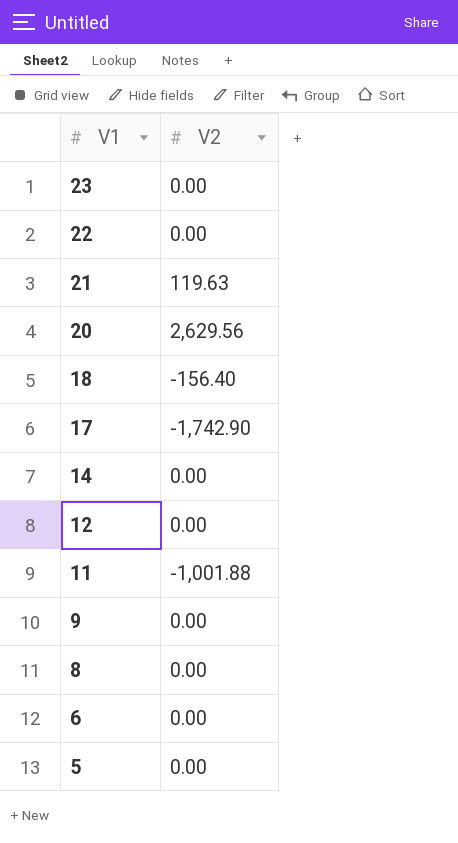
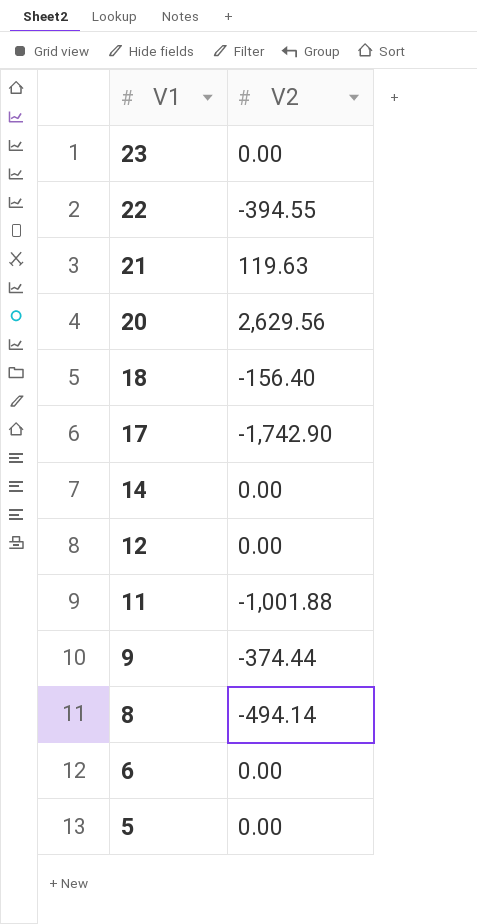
22 | V2: 0.00 -> -394.55
9 | V2: 0.00 -> -374.44
8 | V2: 0.00 -> -494.14

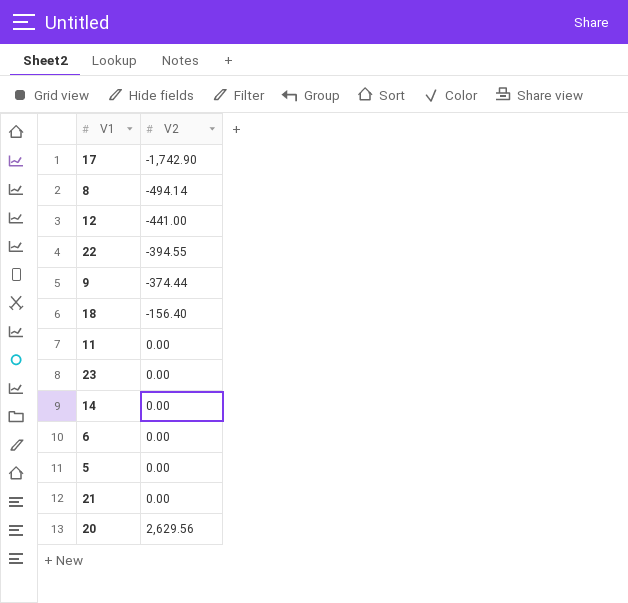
row order: V1 descending -> V2 ascending
12 | V2: 0.00 -> -441.00
11 | V2: -1,001.88 -> 0.00
21 | V2: 119.63 -> 0.00

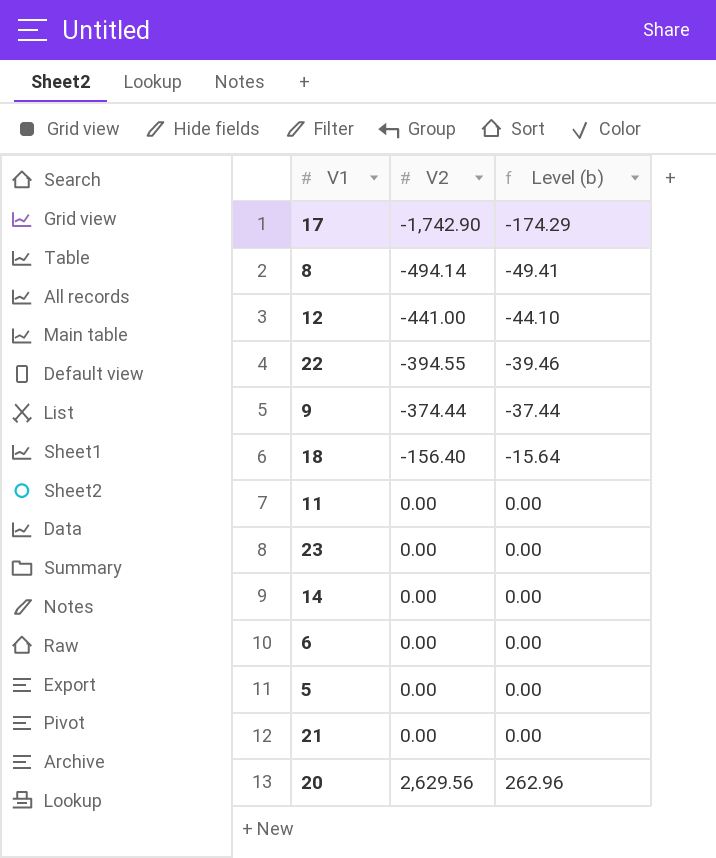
column Level (b) | formula: none -> [V2] * 0.1

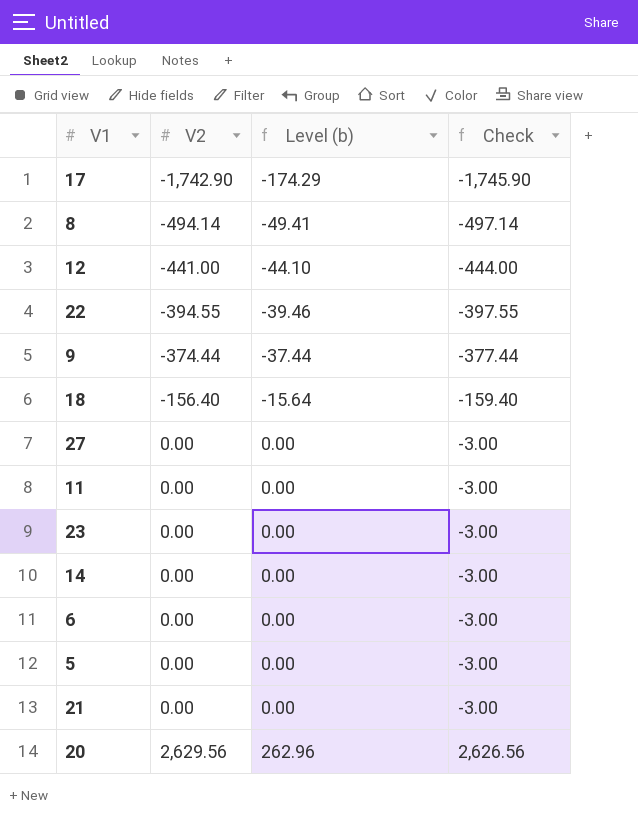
column Check | formula: none -> [V2] - 3
row 27: none -> 0.00 | 0.00 | -3.00

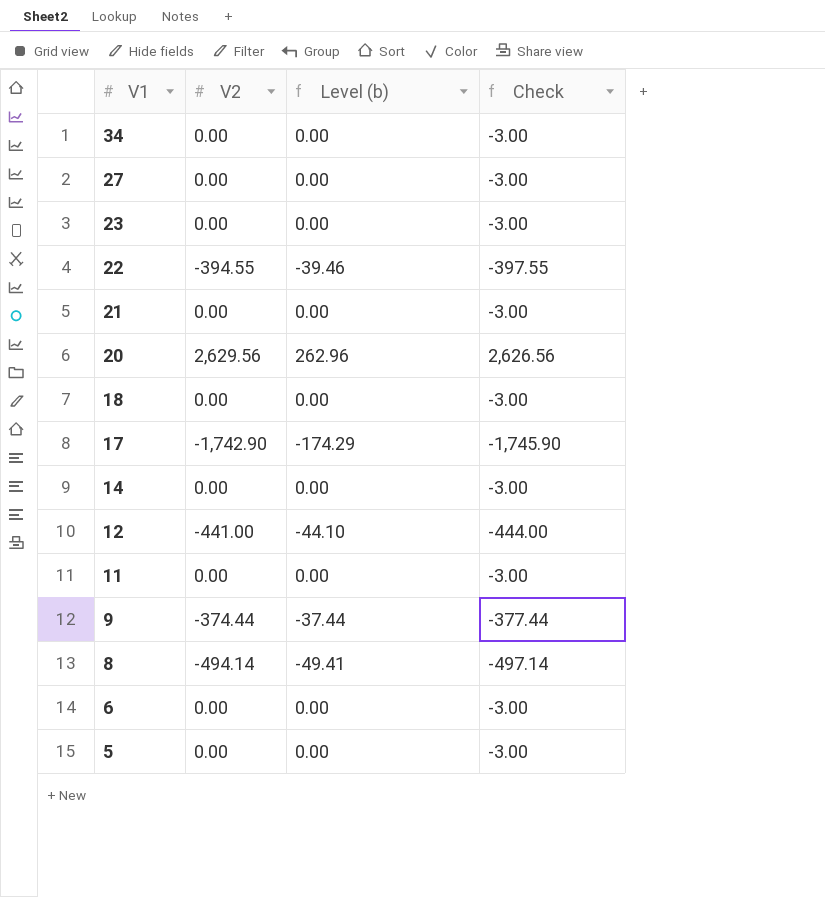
row order: V2 ascending -> V1 descending
row 34: none -> 0.00 | 0.00 | -3.00
18 | V2: -156.40 -> 0.00
18 | Level (b): -15.64 -> 0.00
18 | Check: -159.40 -> -3.00

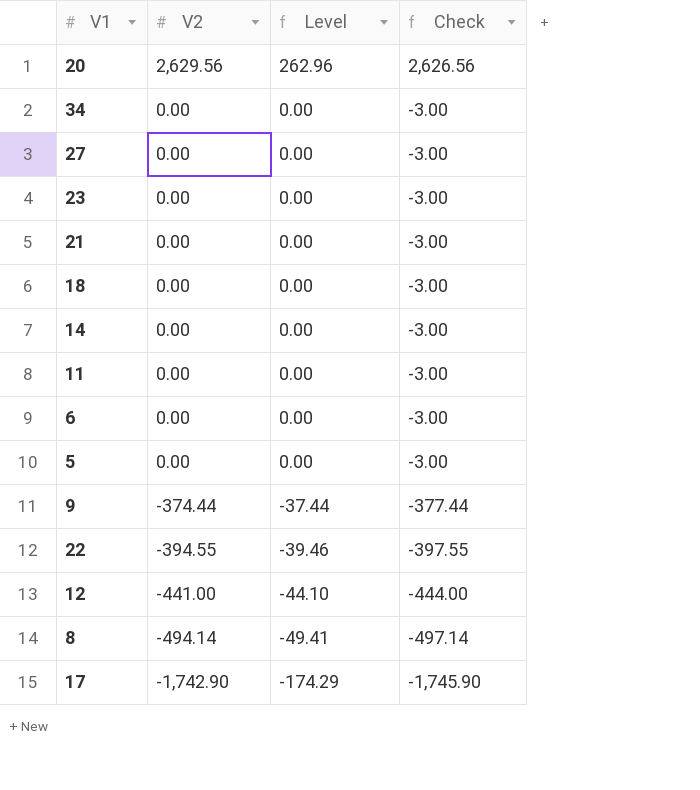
row order: V1 descending -> V2 descending
column name: Level (b) -> Level

